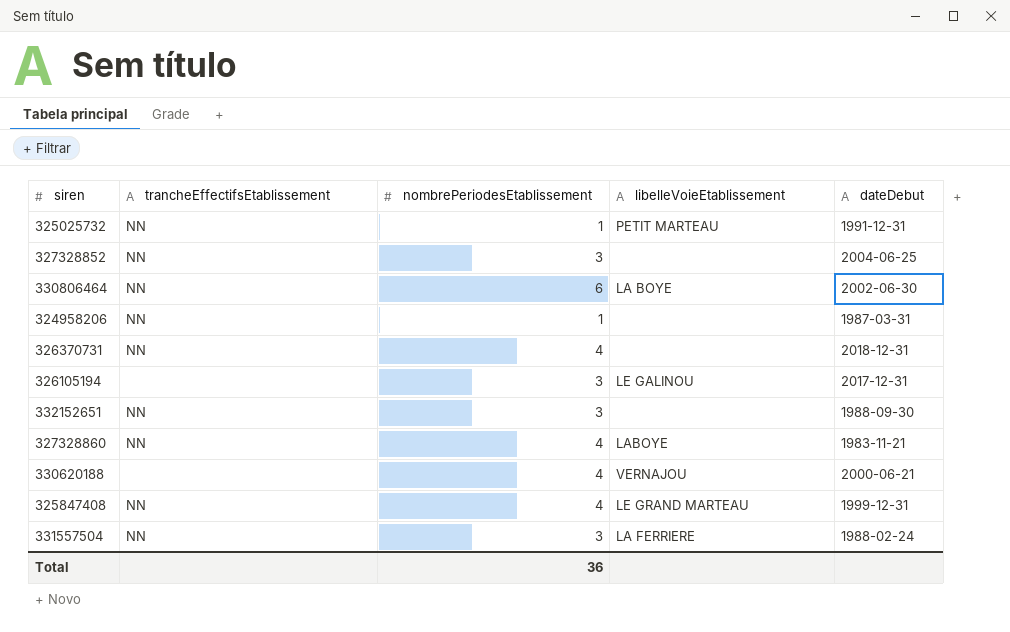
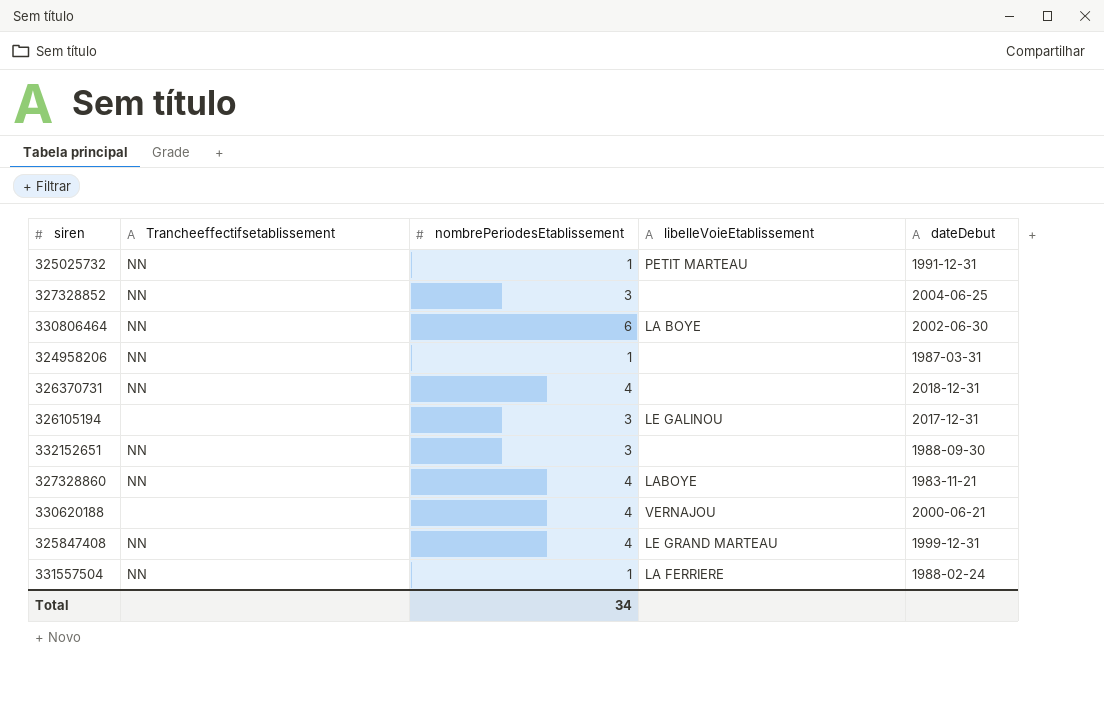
column name: trancheEffectifsEtablissement -> Trancheeffectifsetablissement
331557504 | nombrePeriodesEtablissement: 3 -> 1
Total | nombrePeriodesEtablissement: 36 -> 34

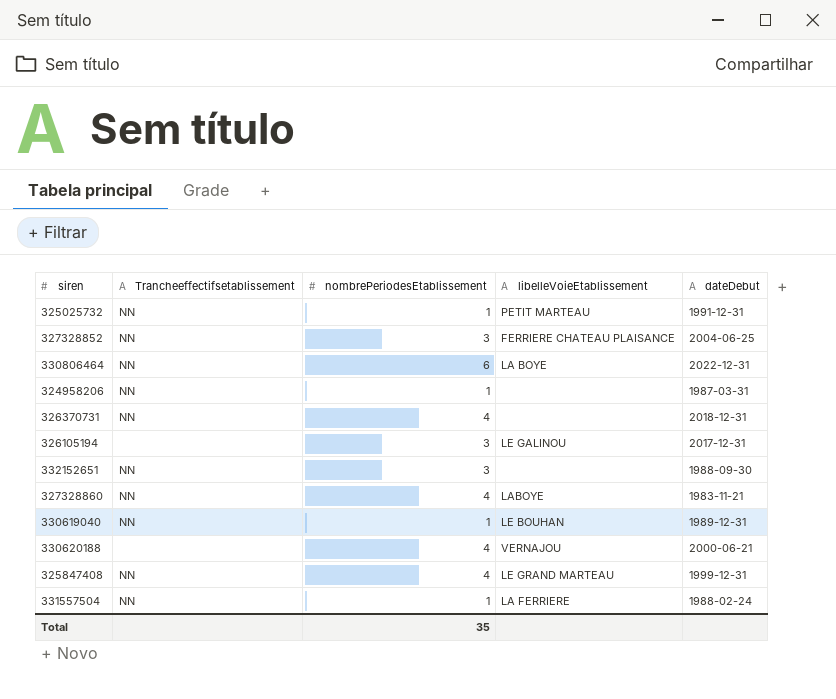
327328852 | libelleVoieEtablissement: none -> FERRIERE CHATEAU PLAISANCE
330806464 | dateDebut: 2002-06-30 -> 2022-12-31
row 330619040: none -> NN | 1 | LE BOUHAN | 1989-12-31
Total | nombrePeriodesEtablissement: 34 -> 35

